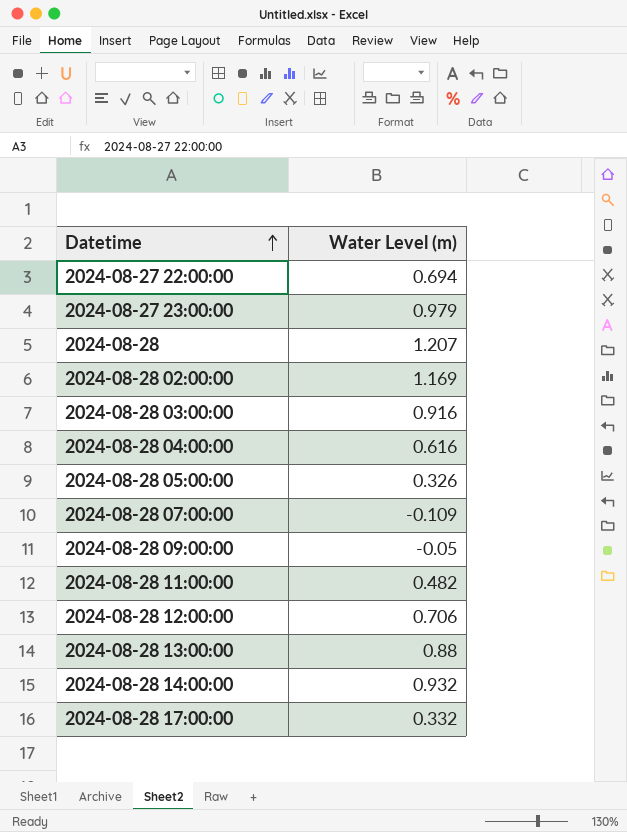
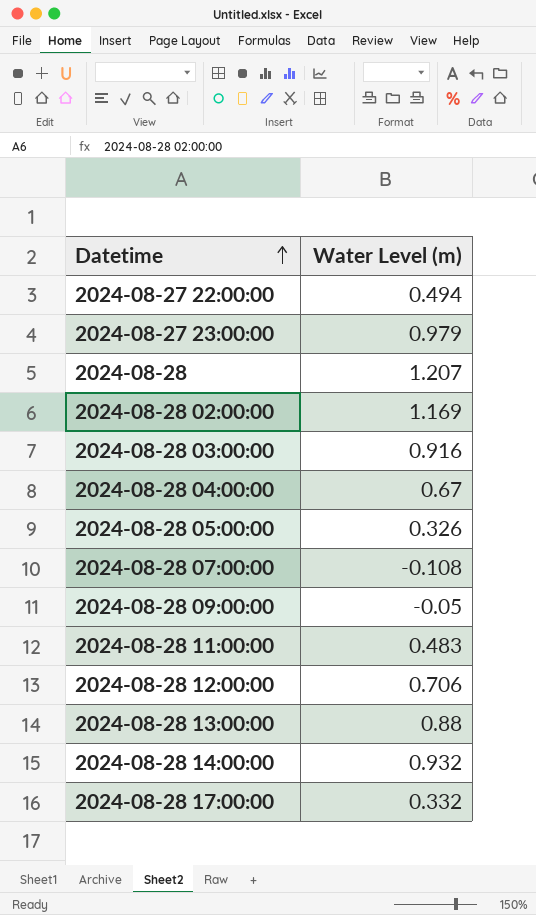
2024-08-27 22:00:00 | Water Level (m): 0.694 -> 0.494
2024-08-28 04:00:00 | Water Level (m): 0.616 -> 0.67
2024-08-28 07:00:00 | Water Level (m): -0.109 -> -0.108
2024-08-28 11:00:00 | Water Level (m): 0.482 -> 0.483

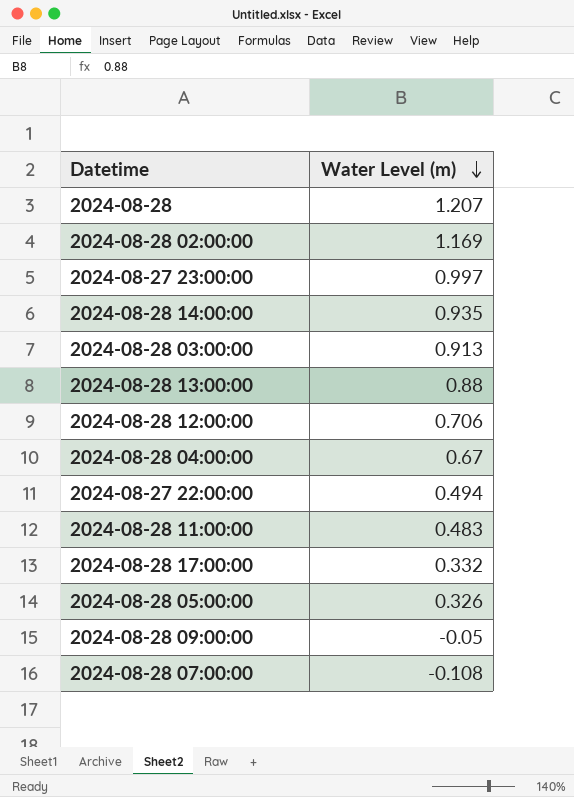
row order: Datetime ascending -> Water Level (m) descending
2024-08-27 23:00:00 | Water Level (m): 0.979 -> 0.997
2024-08-28 14:00:00 | Water Level (m): 0.932 -> 0.935
2024-08-28 03:00:00 | Water Level (m): 0.916 -> 0.913

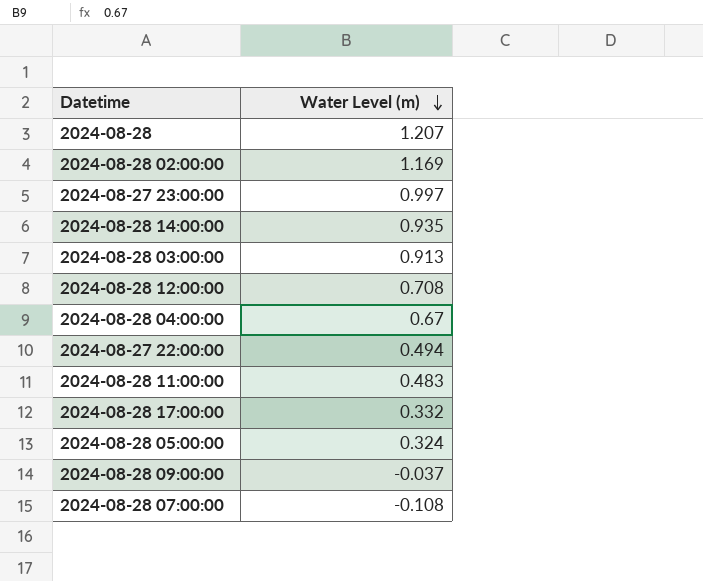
row 2024-08-28 13:00:00: 0.88 -> none
2024-08-28 12:00:00 | Water Level (m): 0.706 -> 0.708
2024-08-28 05:00:00 | Water Level (m): 0.326 -> 0.324
2024-08-28 09:00:00 | Water Level (m): -0.05 -> -0.037

